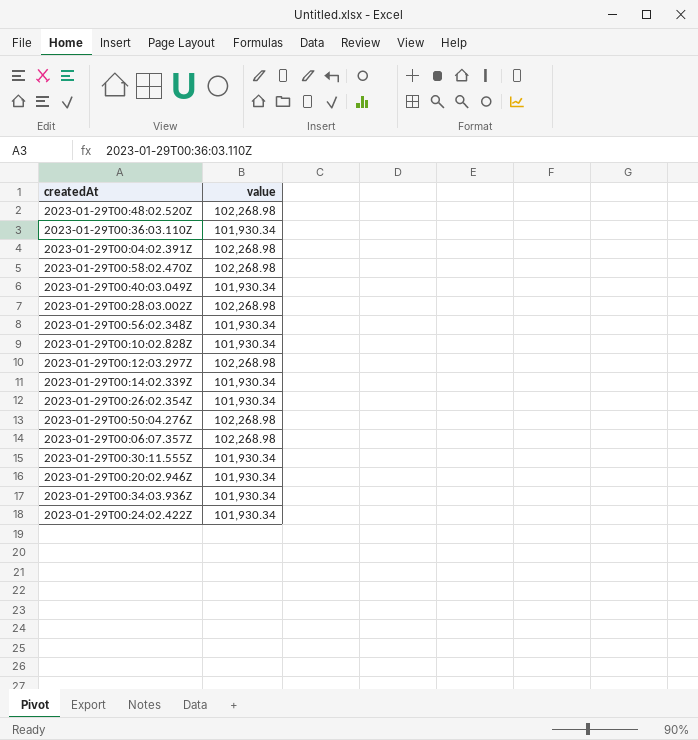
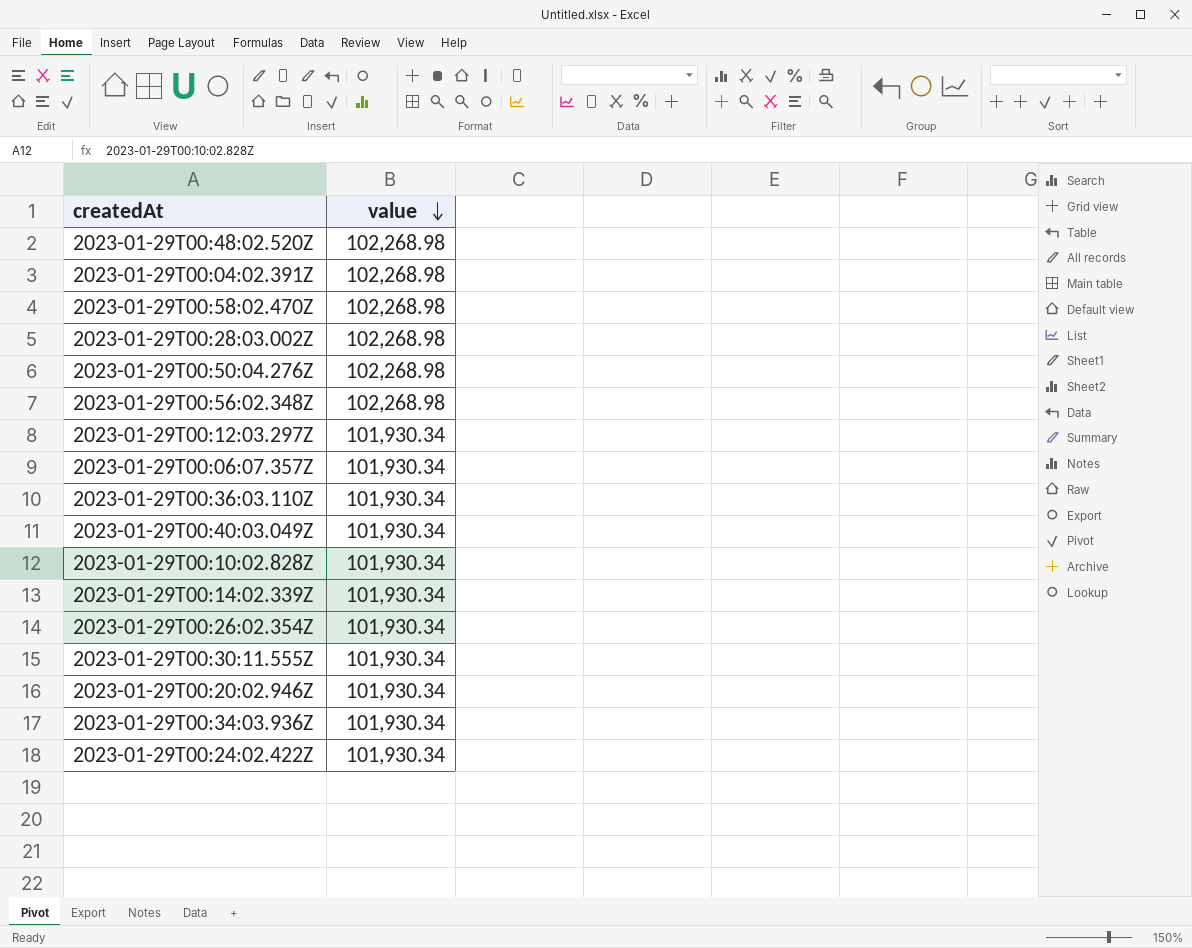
row order: none -> value descending
2023-01-29T00:56:02.348Z | value: 101,930.34 -> 102,268.98
2023-01-29T00:12:03.297Z | value: 102,268.98 -> 101,930.34
2023-01-29T00:06:07.357Z | value: 102,268.98 -> 101,930.34

